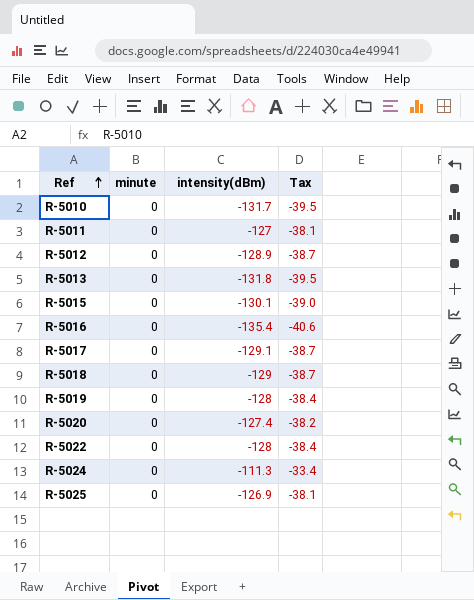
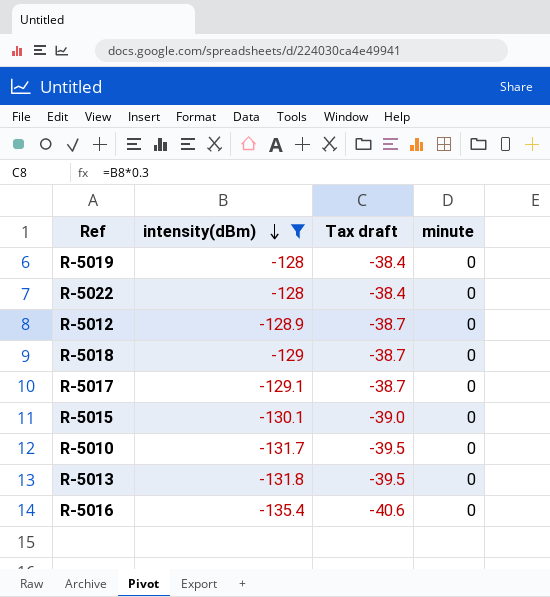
filter: none -> intensity(dBm) <= -128
row order: Ref ascending -> intensity(dBm) descending
column name: Tax -> Tax draft
column minute | position: 2 -> 4

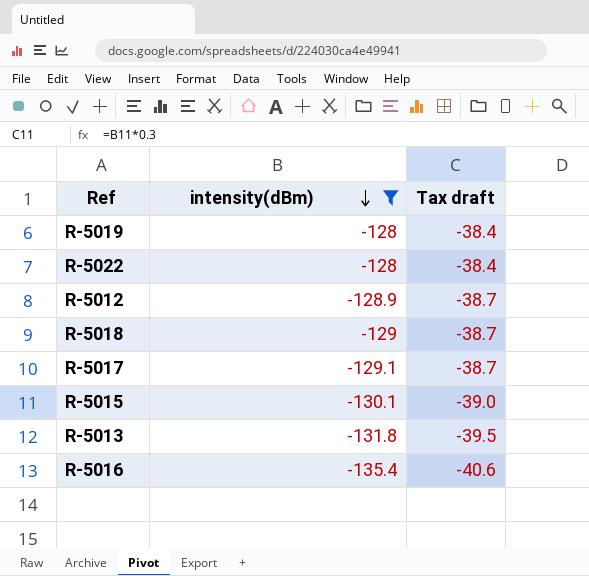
column minute | position: 4 -> none
row R-5010: -131.7 | -39.5 | 0 -> none

